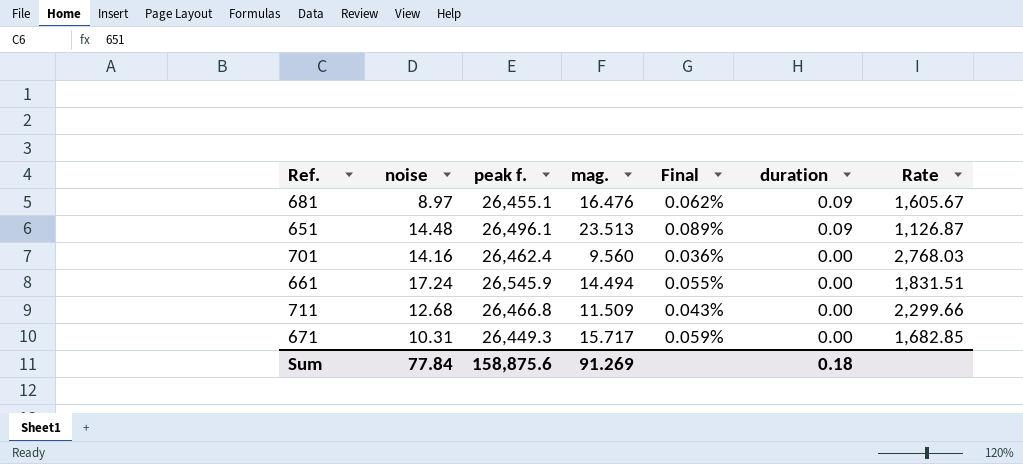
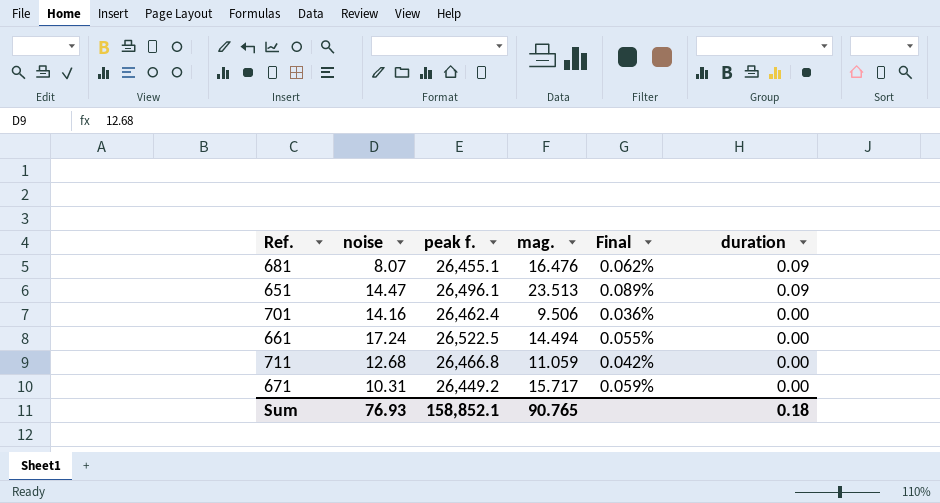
column Rate | formula: [peak f.] / [mag.] -> none
681 | noise: 8.97 -> 8.07
651 | noise: 14.48 -> 14.47
701 | mag.: 9.560 -> 9.506
661 | peak f.: 26,545.9 -> 26,522.5
711 | mag.: 11.509 -> 11.059
711 | Final: 0.043% -> 0.042%
671 | peak f.: 26,449.3 -> 26,449.2
Sum | noise: 77.84 -> 76.93
Sum | peak f.: 158,875.6 -> 158,852.1
Sum | mag.: 91.269 -> 90.765

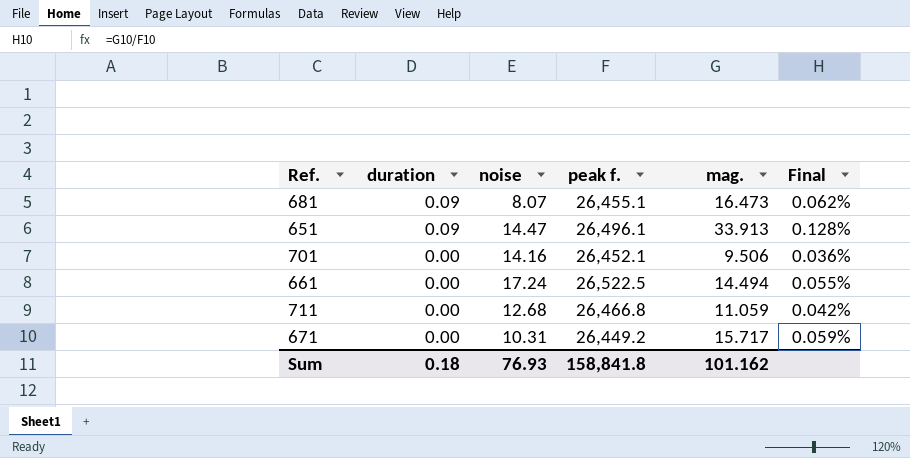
column duration | position: 6 -> 2
681 | mag.: 16.476 -> 16.473
651 | mag.: 23.513 -> 33.913
651 | Final: 0.089% -> 0.128%
701 | peak f.: 26,462.4 -> 26,452.1
Sum | peak f.: 158,852.1 -> 158,841.8
Sum | mag.: 90.765 -> 101.162

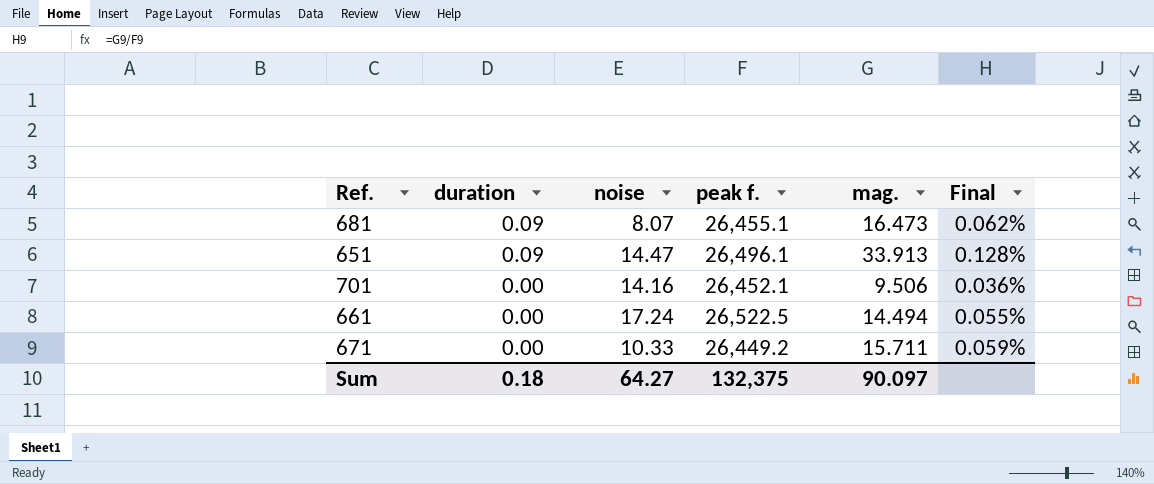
row 711: 0.00 | 12.68 | 26,466.8 | 11.059 | 0.042% -> none
671 | noise: 10.31 -> 10.33
671 | mag.: 15.717 -> 15.711
Sum | noise: 76.93 -> 64.27
Sum | peak f.: 158,841.8 -> 132,375
Sum | mag.: 101.162 -> 90.097

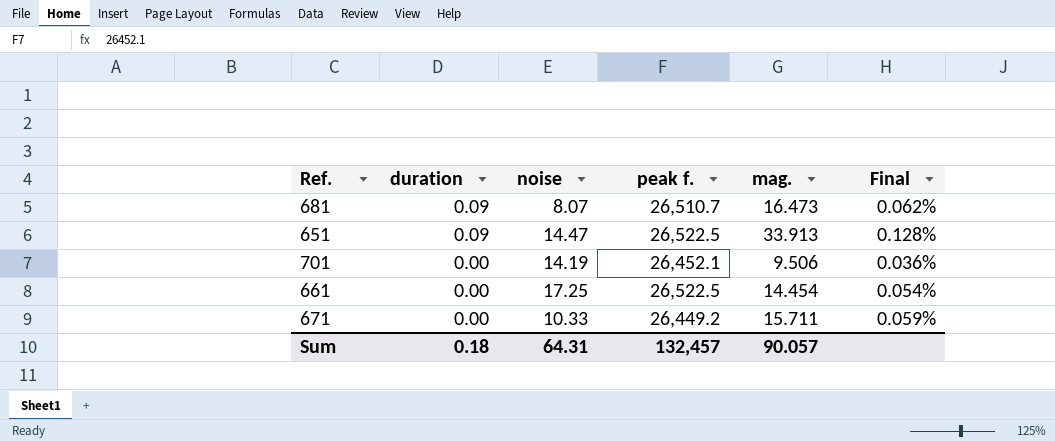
681 | peak f.: 26,455.1 -> 26,510.7
651 | peak f.: 26,496.1 -> 26,522.5
701 | noise: 14.16 -> 14.19
661 | noise: 17.24 -> 17.25
661 | mag.: 14.494 -> 14.454
661 | Final: 0.055% -> 0.054%
Sum | noise: 64.27 -> 64.31
Sum | peak f.: 132,375 -> 132,457
Sum | mag.: 90.097 -> 90.057

